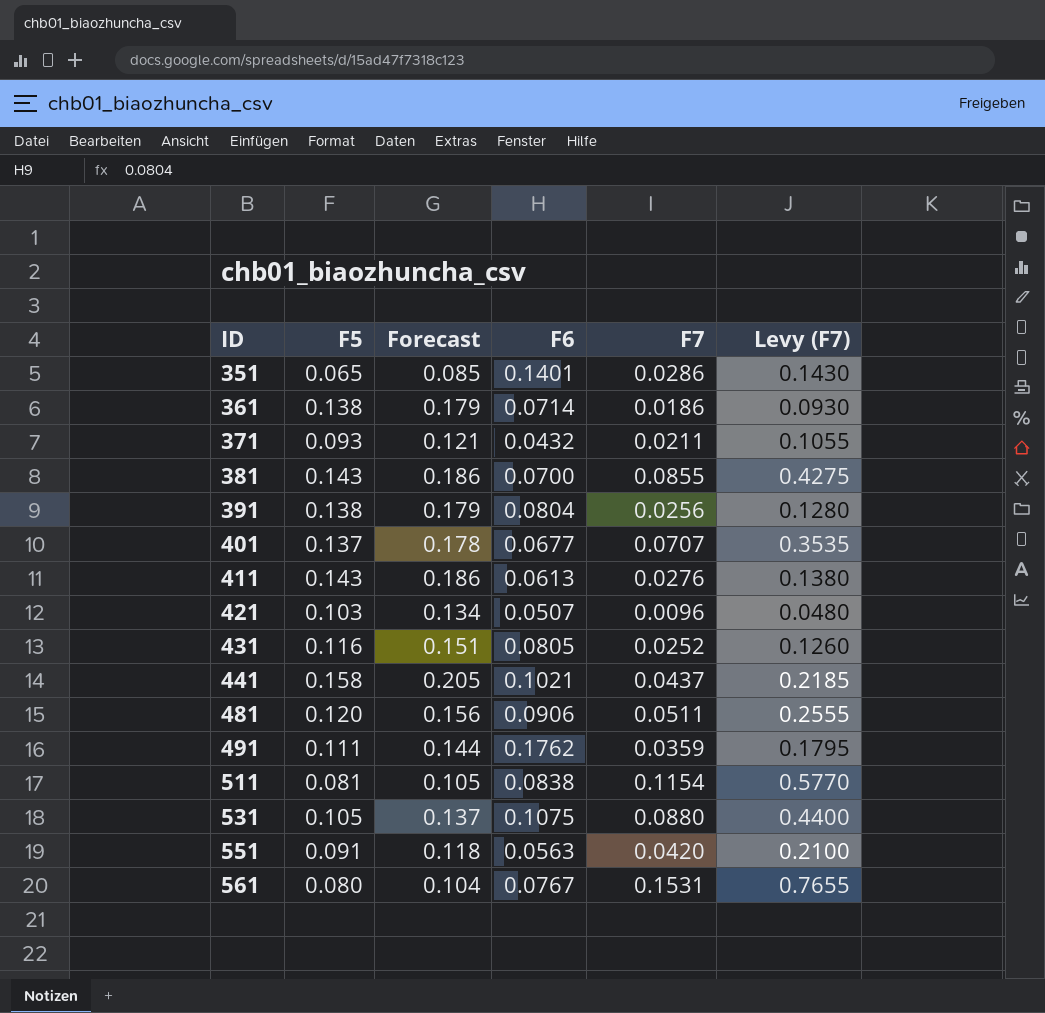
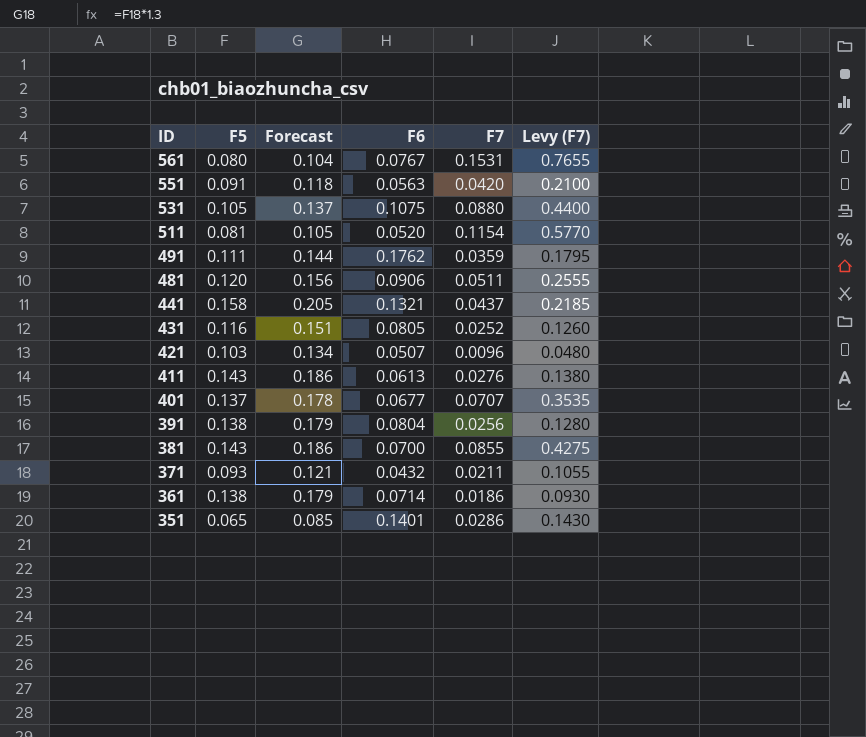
row order: ID ascending -> ID descending
511 | F6: 0.0838 -> 0.0520
441 | F6: 0.1021 -> 0.1321

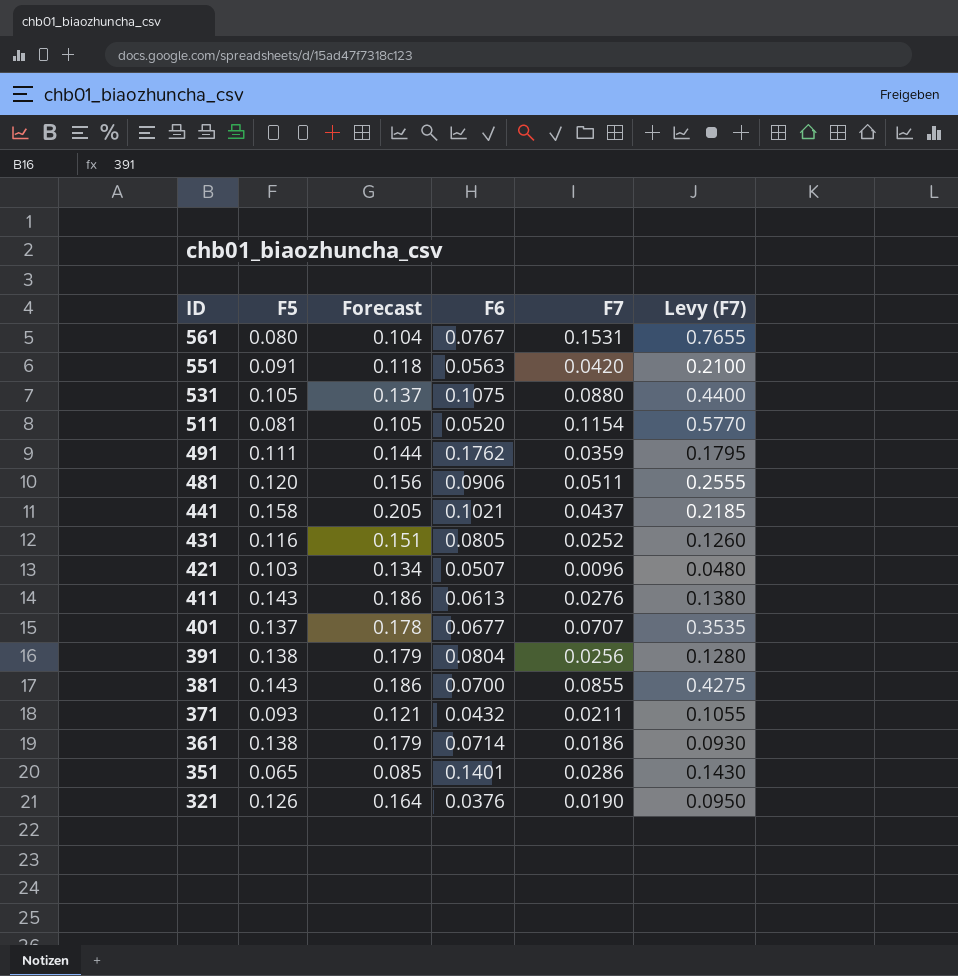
441 | F6: 0.1321 -> 0.1021
row 321: none -> 0.126 | 0.164 | 0.0376 | 0.0190 | 0.0950

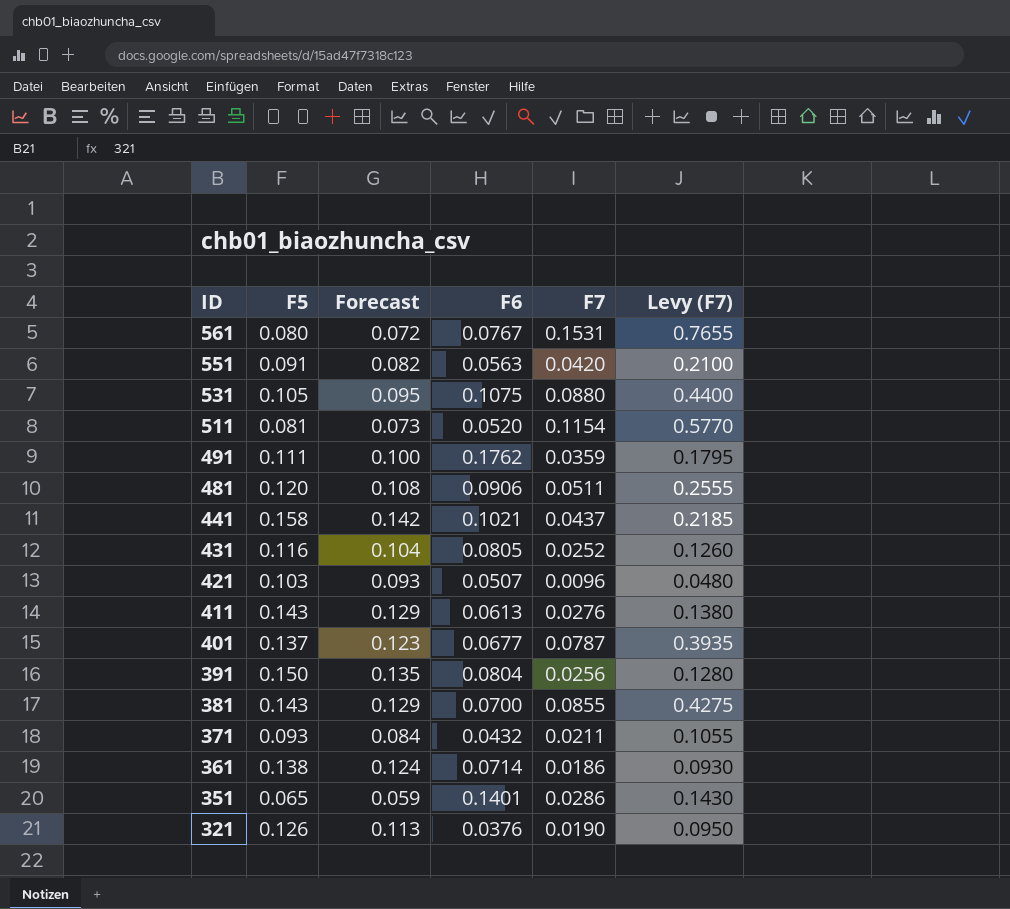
column Forecast | formula: [F5] * 1.3 -> [F5] * 0.9
401 | F7: 0.0707 -> 0.0787
401 | Levy (F7): 0.3535 -> 0.3935
391 | F5: 0.138 -> 0.150

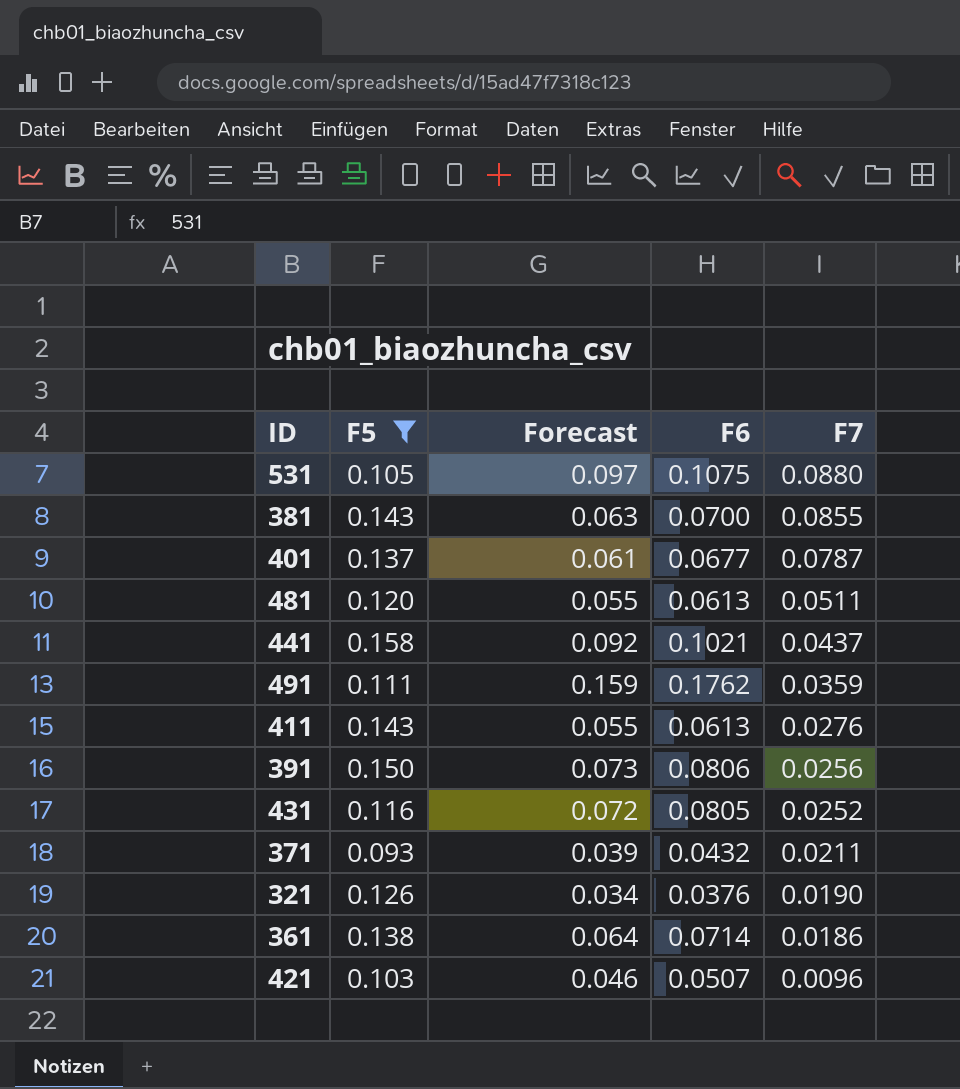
filter: none -> F5 >= 0.093
row order: ID descending -> F7 descending
column Levy (F7) | formula: [F7] * 5 -> none
column Forecast | formula: [F5] * 0.9 -> [F6] * 0.9
481 | F6: 0.0906 -> 0.0613
391 | F6: 0.0804 -> 0.0806

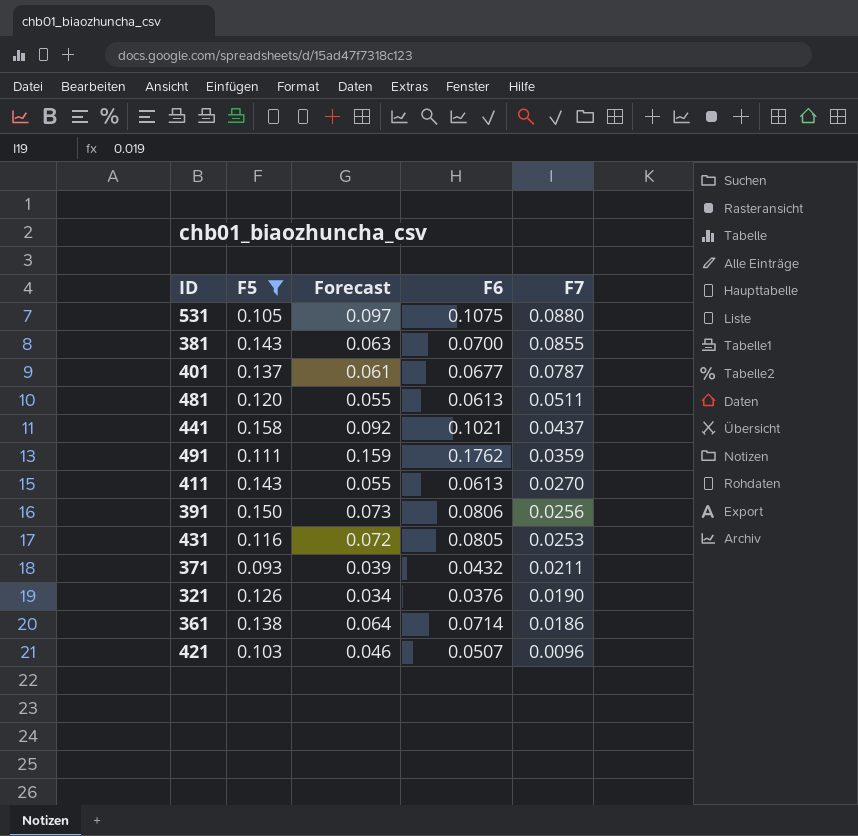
411 | F7: 0.0276 -> 0.0270
431 | F7: 0.0252 -> 0.0253

